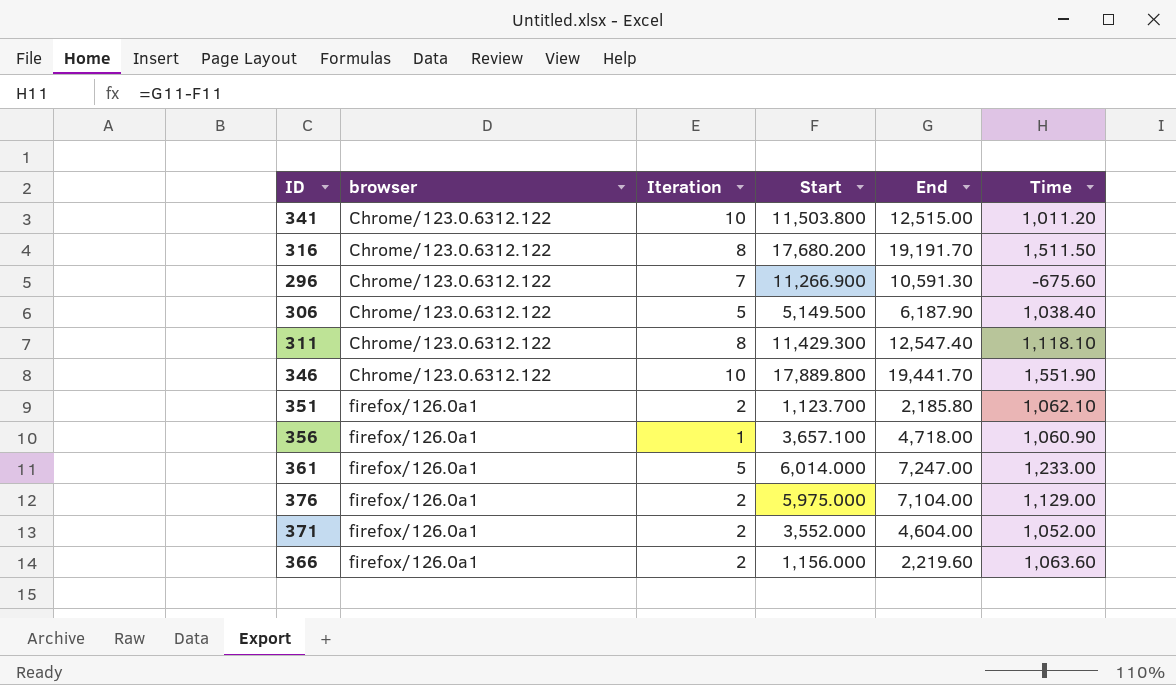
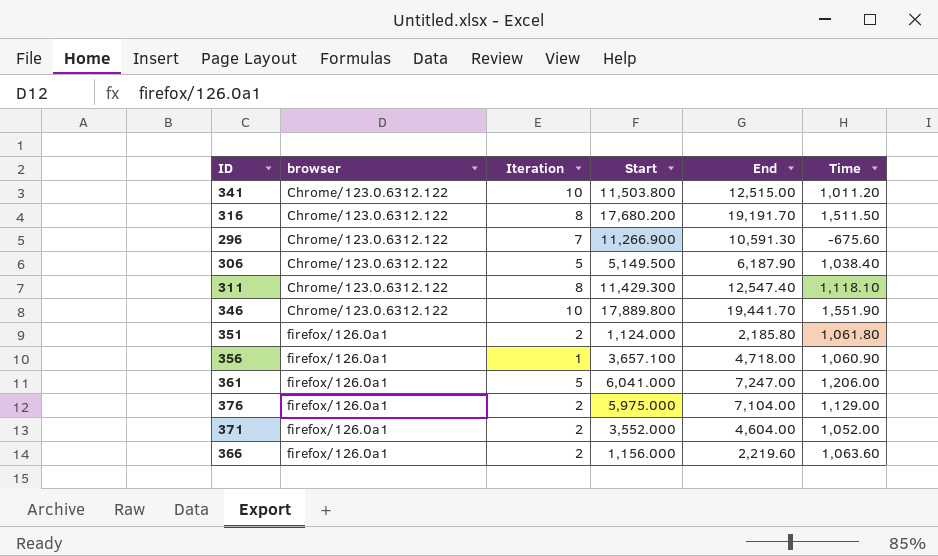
351 | Start: 1,123.700 -> 1,124.000
351 | Time: 1,062.10 -> 1,061.80
361 | Start: 6,014.000 -> 6,041.000
361 | Time: 1,233.00 -> 1,206.00

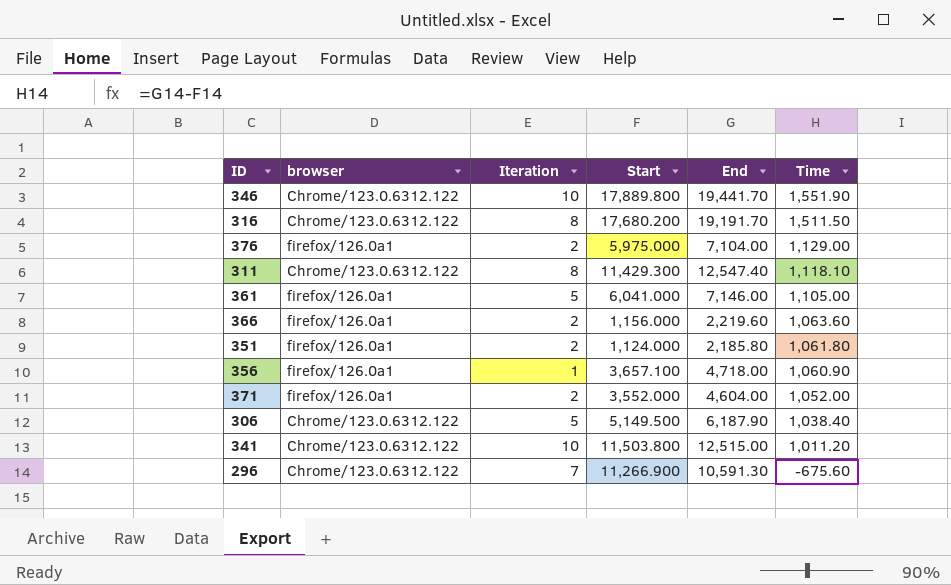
row order: browser ascending -> Time descending
361 | End: 7,247.00 -> 7,146.00
361 | Time: 1,206.00 -> 1,105.00

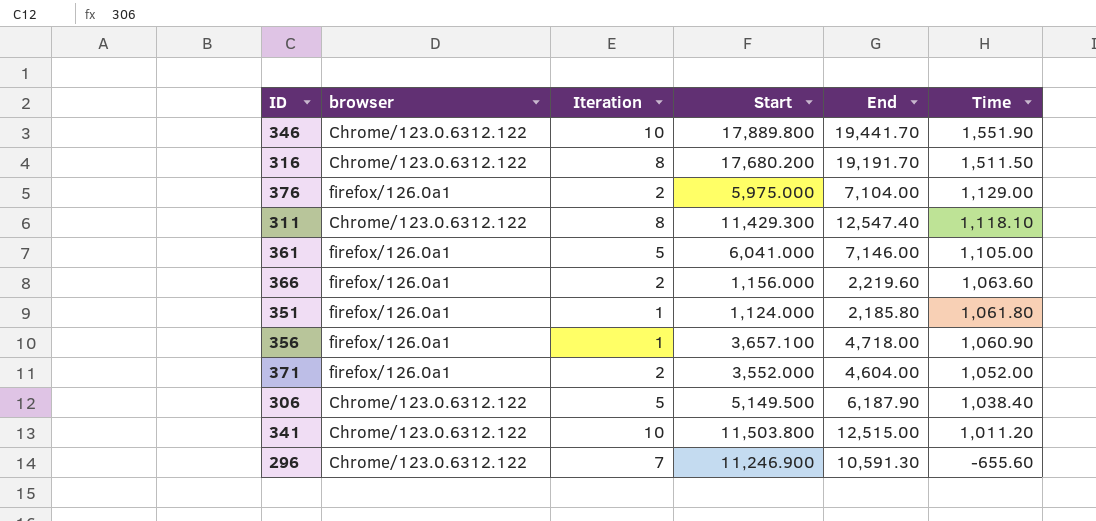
351 | Iteration: 2 -> 1
296 | Start: 11,266.900 -> 11,246.900
296 | Time: -675.60 -> -655.60

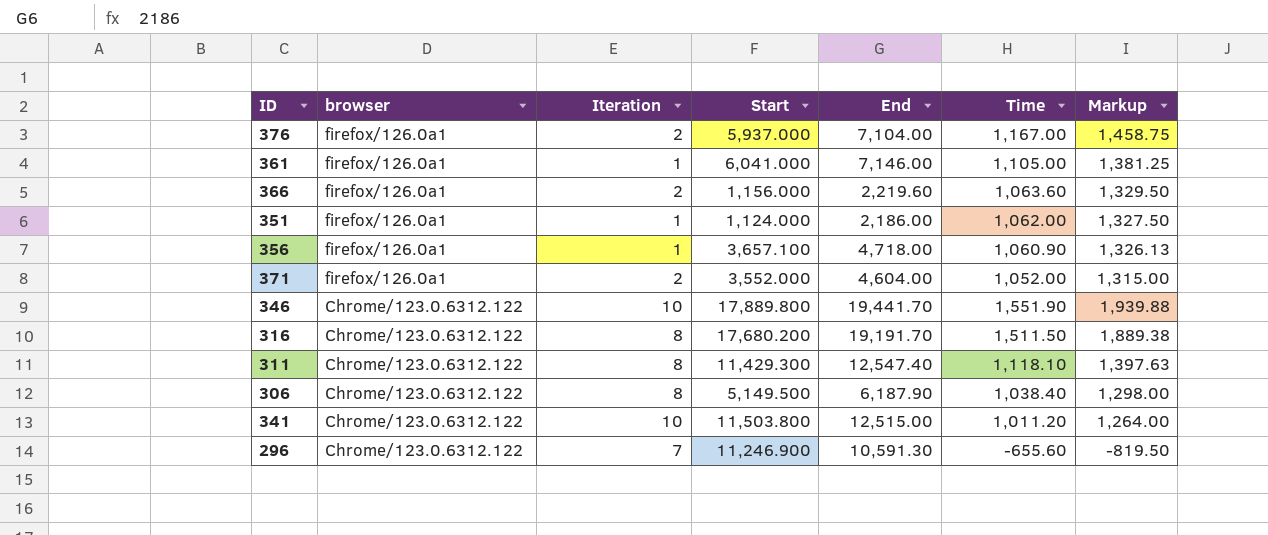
row order: Time descending -> browser descending
column Markup | formula: none -> [Time] * 1.25
376 | Start: 5,975.000 -> 5,937.000
376 | Time: 1,129.00 -> 1,167.00
361 | Iteration: 5 -> 1
351 | End: 2,185.80 -> 2,186.00
351 | Time: 1,061.80 -> 1,062.00
306 | Iteration: 5 -> 8

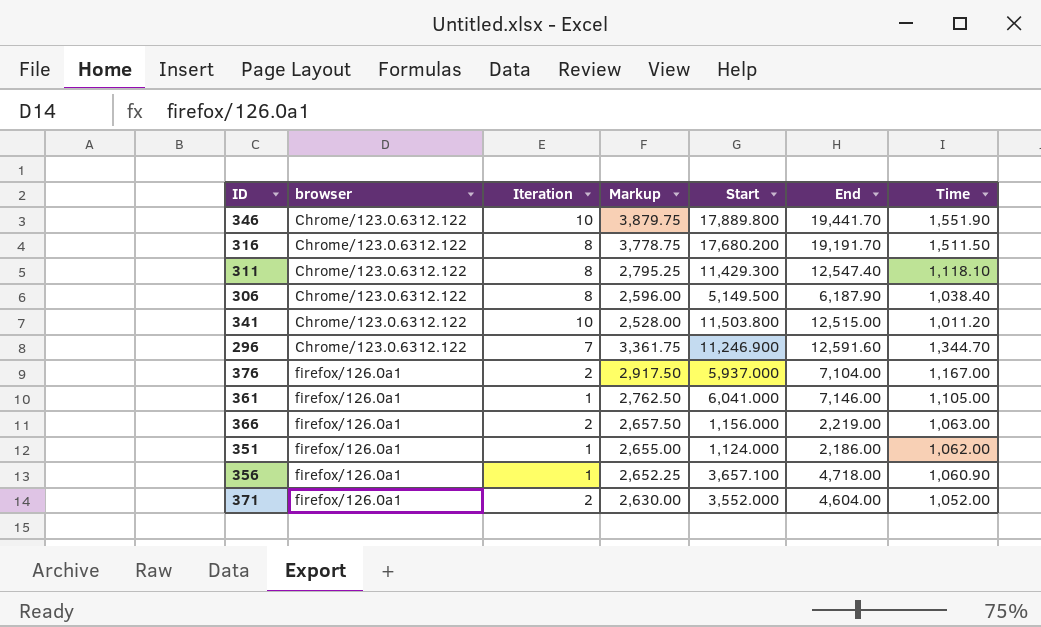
row order: browser descending -> browser ascending
column Markup | formula: [Time] * 1.25 -> [Time] * 2.5
column Markup | position: 7 -> 4
296 | End: 10,591.30 -> 12,591.60
296 | Time: -655.60 -> 1,344.70
366 | End: 2,219.60 -> 2,219.00
366 | Time: 1,063.60 -> 1,063.00

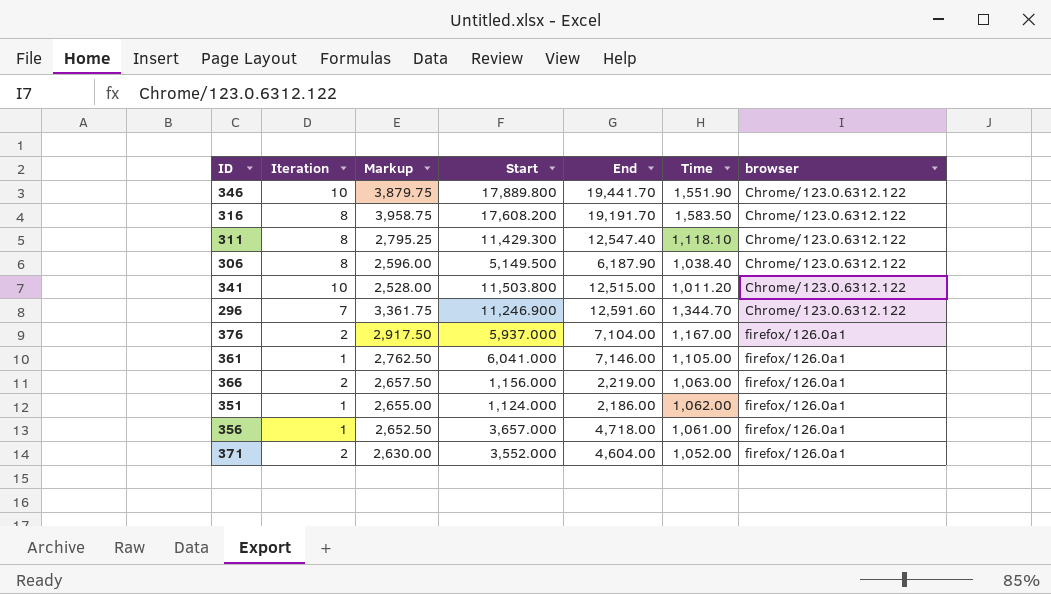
column browser | position: 2 -> 7
316 | Markup: 3,778.75 -> 3,958.75
316 | Start: 17,680.200 -> 17,608.200
316 | Time: 1,511.50 -> 1,583.50
356 | Markup: 2,652.25 -> 2,652.50
356 | Start: 3,657.100 -> 3,657.000
356 | Time: 1,060.90 -> 1,061.00

